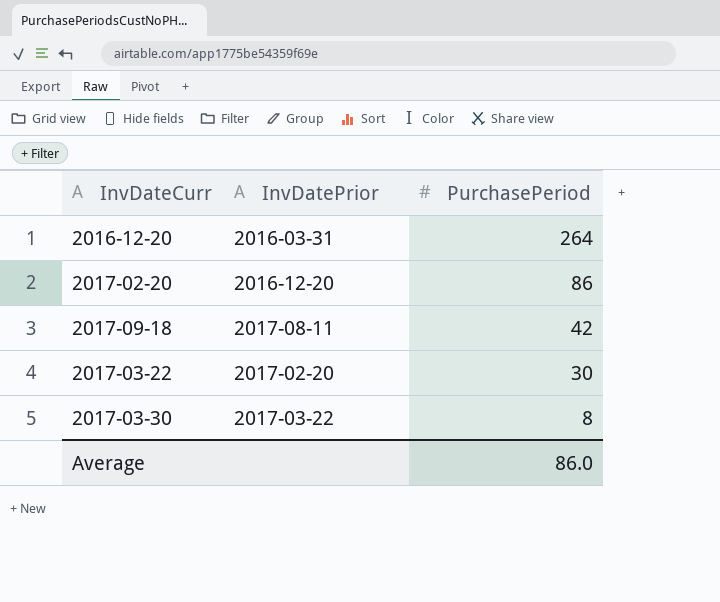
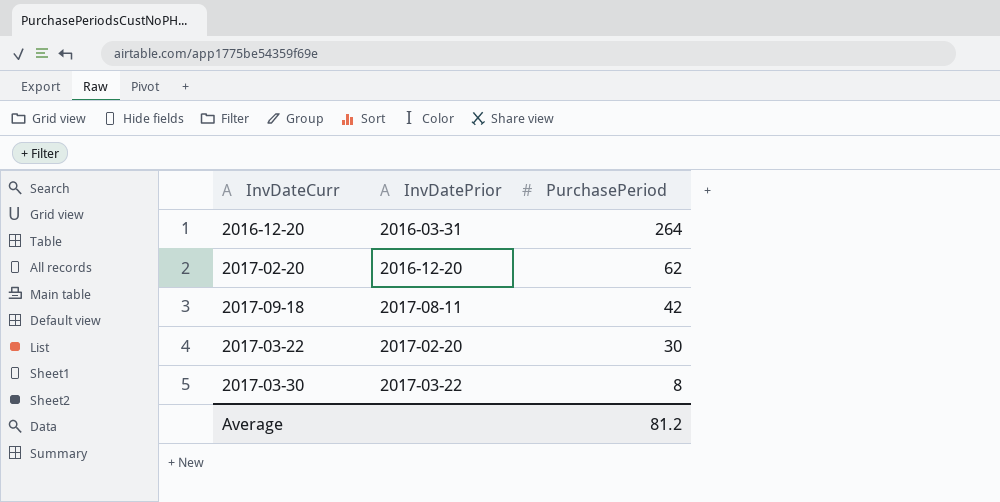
2017-02-20 | PurchasePeriod: 86 -> 62
Average | PurchasePeriod: 86.0 -> 81.2

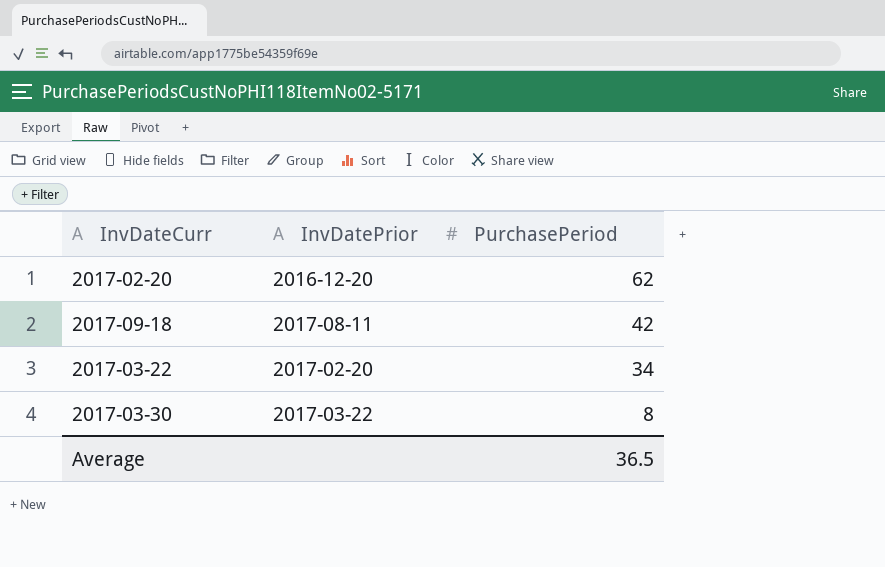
row 2016-12-20: 2016-03-31 | 264 -> none
2017-03-22 | PurchasePeriod: 30 -> 34
Average | PurchasePeriod: 81.2 -> 36.5

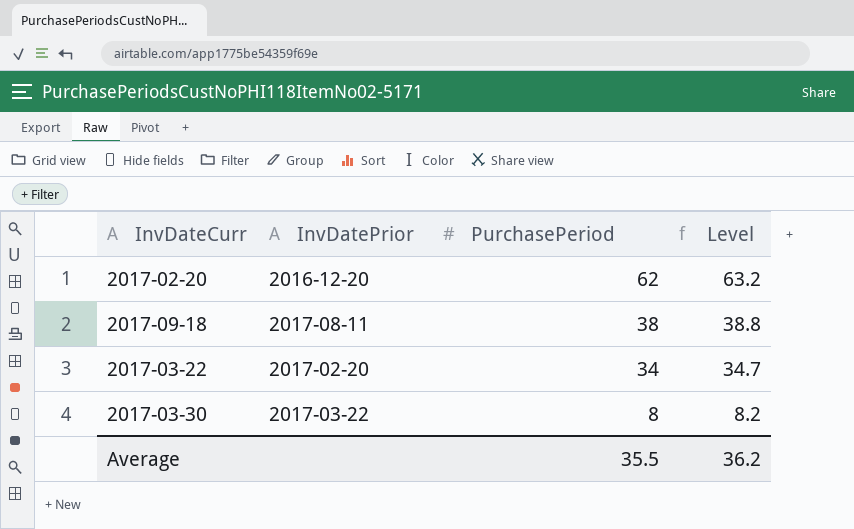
column Level | formula: none -> [PurchasePeriod] * 1.02
2017-09-18 | PurchasePeriod: 42 -> 38
Average | PurchasePeriod: 36.5 -> 35.5

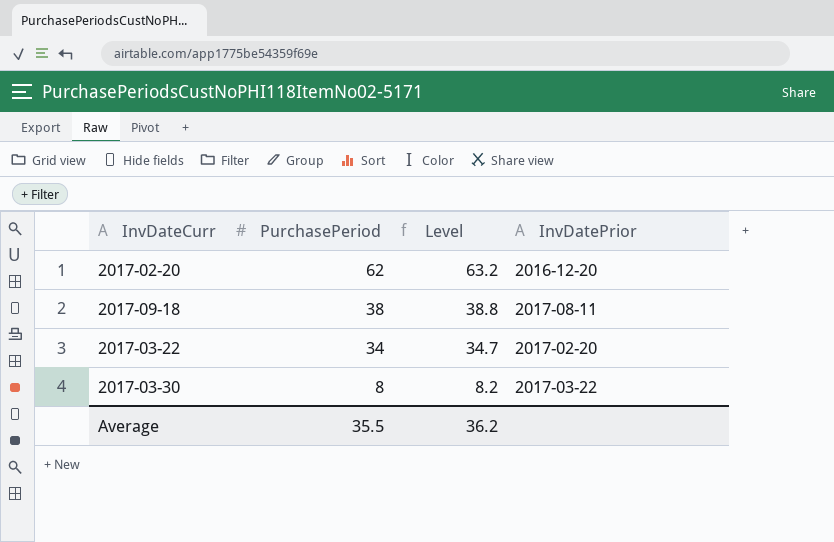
column InvDatePrior | position: 2 -> 4

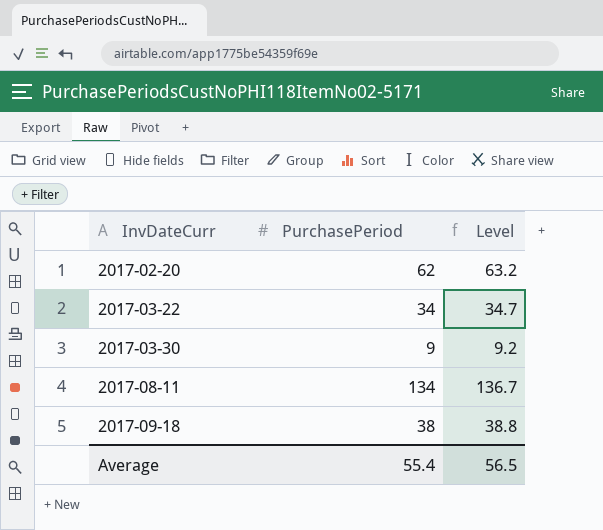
row order: PurchasePeriod descending -> InvDateCurr ascending
column InvDatePrior | position: 4 -> none
2017-03-30 | PurchasePeriod: 8 -> 9
2017-03-30 | Level: 8.2 -> 9.2
row 2017-08-11: none -> 134 | 136.7
Average | PurchasePeriod: 35.5 -> 55.4
Average | Level: 36.2 -> 56.5

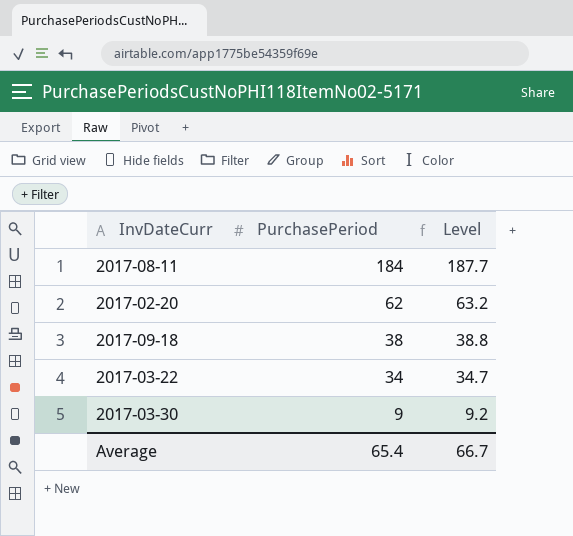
row order: InvDateCurr ascending -> PurchasePeriod descending
2017-08-11 | PurchasePeriod: 134 -> 184
2017-08-11 | Level: 136.7 -> 187.7
Average | PurchasePeriod: 55.4 -> 65.4
Average | Level: 56.5 -> 66.7

